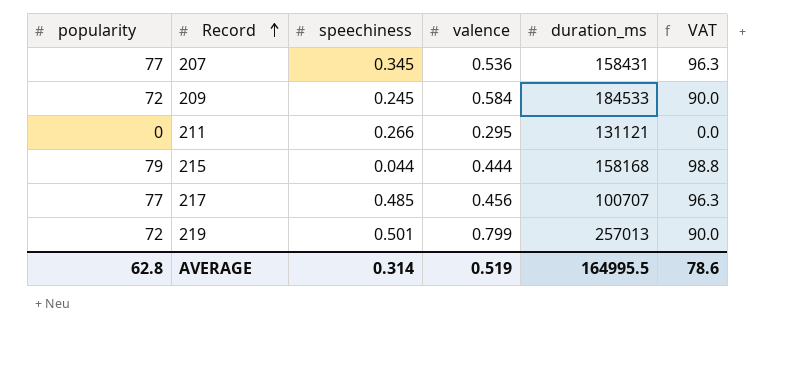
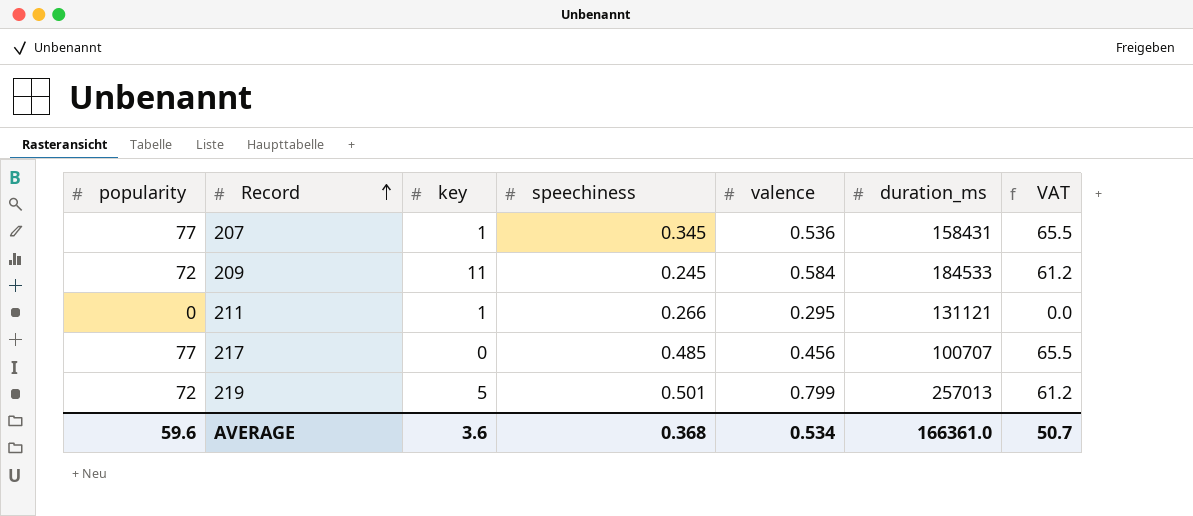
column key | position: none -> 3
column VAT | formula: [popularity] * 1.25 -> [popularity] * 0.85
row 215: 79 | 0.044 | 0.444 | 158168 | 98.8 -> none
AVERAGE | popularity: 62.8 -> 59.6
AVERAGE | speechiness: 0.314 -> 0.368
AVERAGE | valence: 0.519 -> 0.534
AVERAGE | duration_ms: 164995.5 -> 166361.0
AVERAGE | VAT: 78.6 -> 50.7

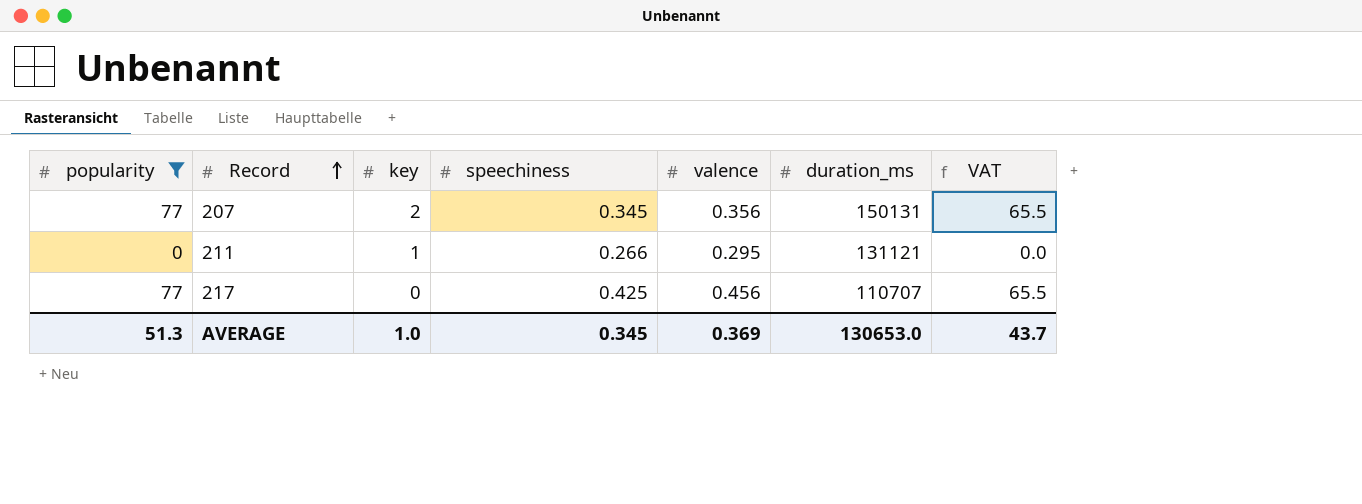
filter: none -> popularity != 72
207 | key: 1 -> 2
207 | valence: 0.536 -> 0.356
207 | duration_ms: 158431 -> 150131
217 | speechiness: 0.485 -> 0.425
217 | duration_ms: 100707 -> 110707
AVERAGE | popularity: 59.6 -> 51.3
AVERAGE | key: 3.6 -> 1.0
AVERAGE | speechiness: 0.368 -> 0.345
AVERAGE | valence: 0.534 -> 0.369
AVERAGE | duration_ms: 166361.0 -> 130653.0
AVERAGE | VAT: 50.7 -> 43.7

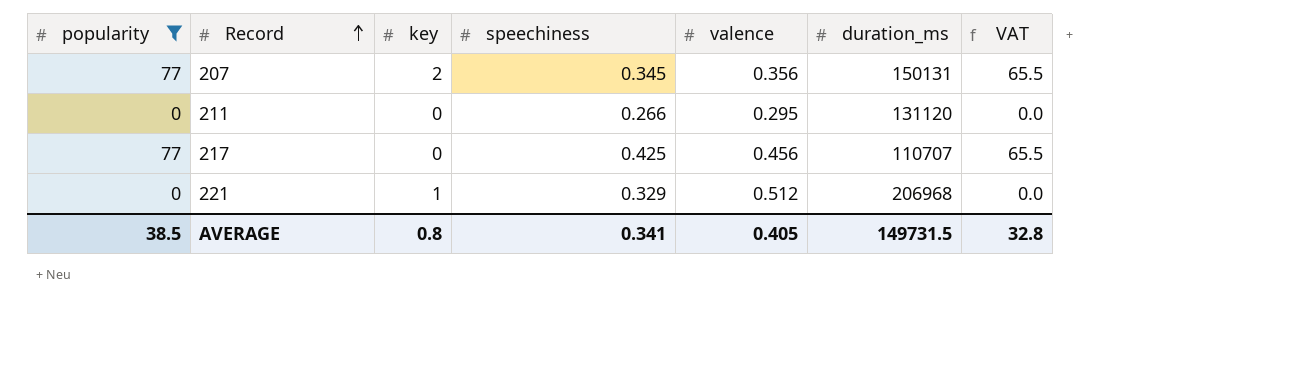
211 | key: 1 -> 0
211 | duration_ms: 131121 -> 131120
row 221: none -> 0 | 1 | 0.329 | 0.512 | 206968 | 0.0
AVERAGE | popularity: 51.3 -> 38.5
AVERAGE | key: 1.0 -> 0.8
AVERAGE | speechiness: 0.345 -> 0.341
AVERAGE | valence: 0.369 -> 0.405
AVERAGE | duration_ms: 130653.0 -> 149731.5
AVERAGE | VAT: 43.7 -> 32.8

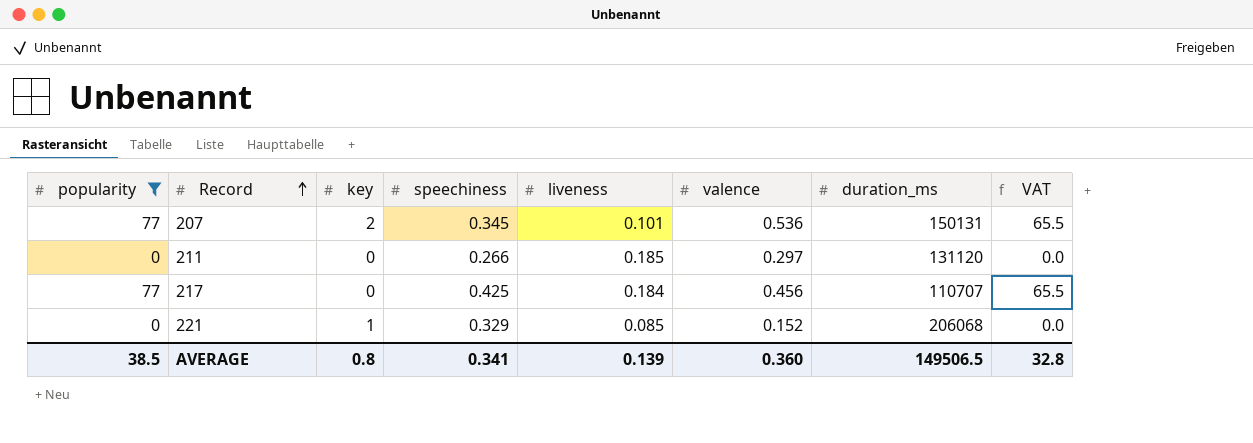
column liveness | position: none -> 5
207 | valence: 0.356 -> 0.536
211 | valence: 0.295 -> 0.297
221 | valence: 0.512 -> 0.152
221 | duration_ms: 206968 -> 206068
AVERAGE | valence: 0.405 -> 0.360
AVERAGE | duration_ms: 149731.5 -> 149506.5

